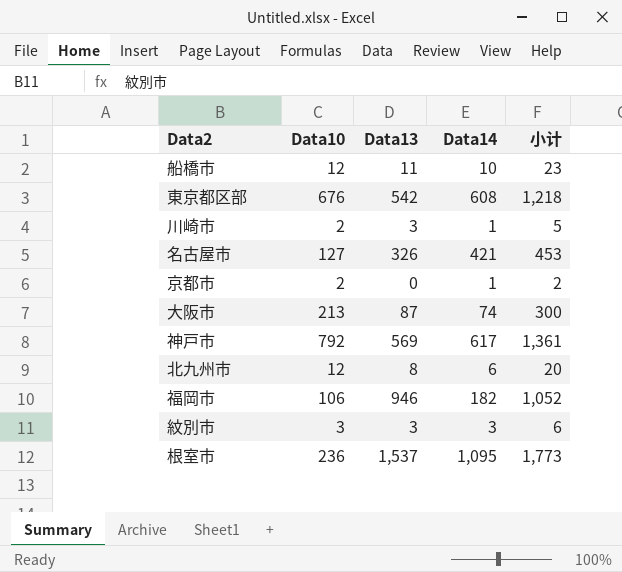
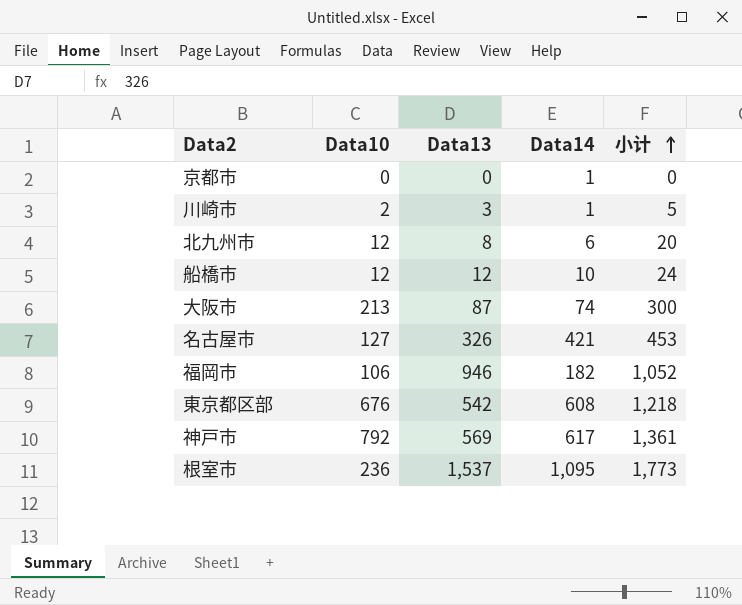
row order: none -> 小计 ascending
row 紋別市: 3 | 3 | 3 | 6 -> none
京都市 | Data10: 2 -> 0
京都市 | 小计: 2 -> 0
船橋市 | Data13: 11 -> 12
船橋市 | 小计: 23 -> 24

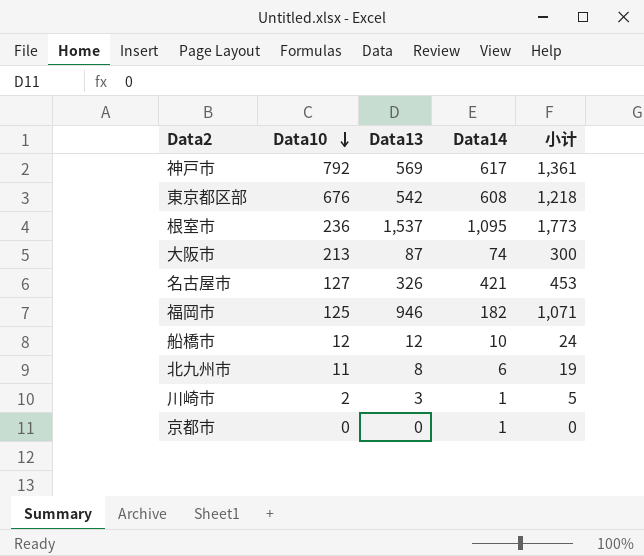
row order: 小计 ascending -> Data10 descending
福岡市 | Data10: 106 -> 125
福岡市 | 小计: 1,052 -> 1,071
北九州市 | Data10: 12 -> 11
北九州市 | 小计: 20 -> 19

